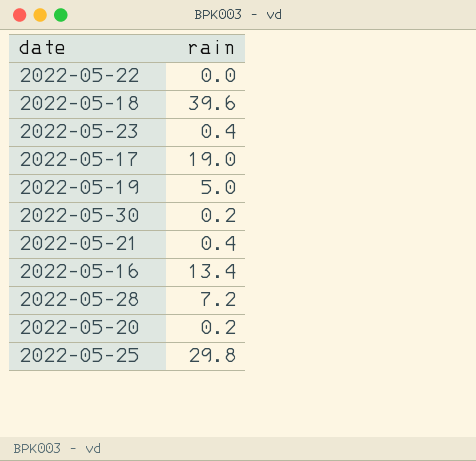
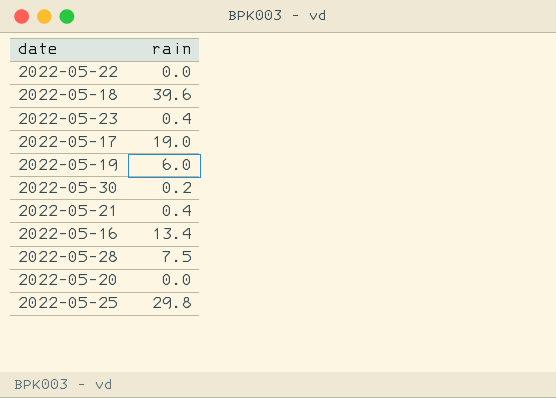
2022-05-19 | rain: 5.0 -> 6.0
2022-05-28 | rain: 7.2 -> 7.5
2022-05-20 | rain: 0.2 -> 0.0

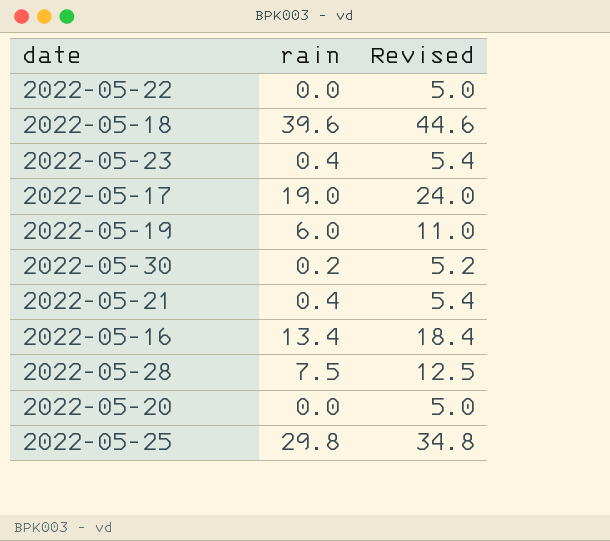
column Revised | formula: none -> [rain] + 5

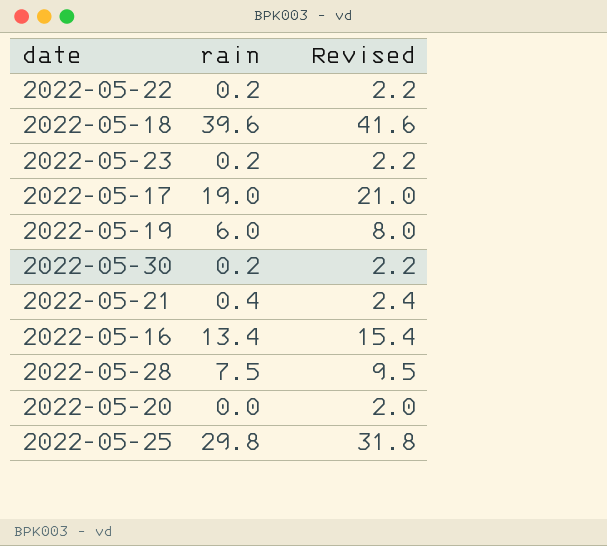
column Revised | formula: [rain] + 5 -> [rain] + 2
2022-05-22 | rain: 0.0 -> 0.2
2022-05-23 | rain: 0.4 -> 0.2

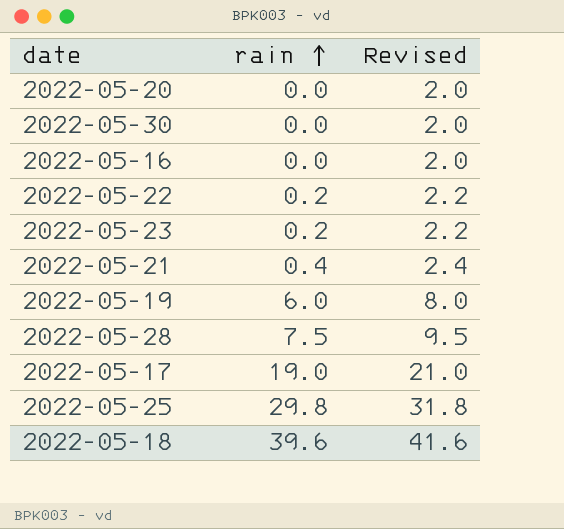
row order: none -> rain ascending
2022-05-30 | rain: 0.2 -> 0.0
2022-05-30 | Revised: 2.2 -> 2.0
2022-05-16 | rain: 13.4 -> 0.0
2022-05-16 | Revised: 15.4 -> 2.0

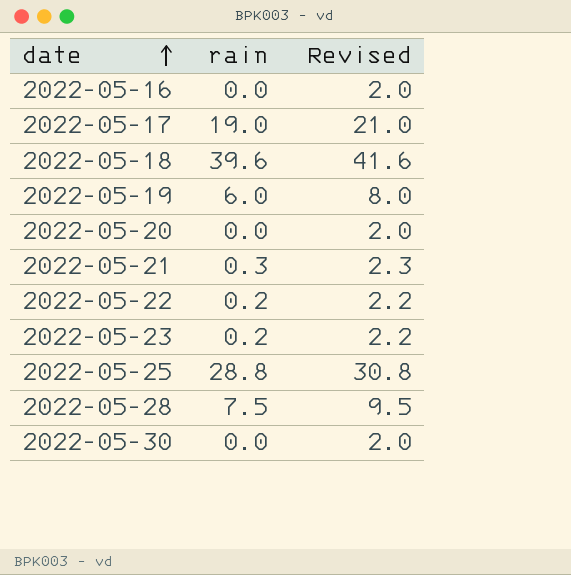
row order: rain ascending -> date ascending
2022-05-21 | rain: 0.4 -> 0.3
2022-05-21 | Revised: 2.4 -> 2.3
2022-05-25 | rain: 29.8 -> 28.8
2022-05-25 | Revised: 31.8 -> 30.8

